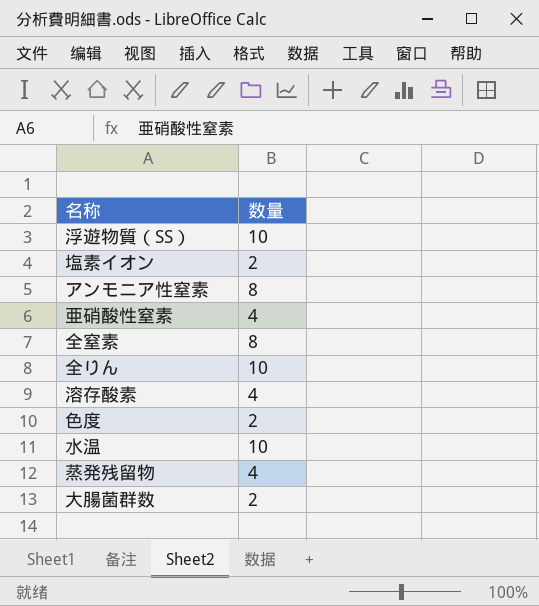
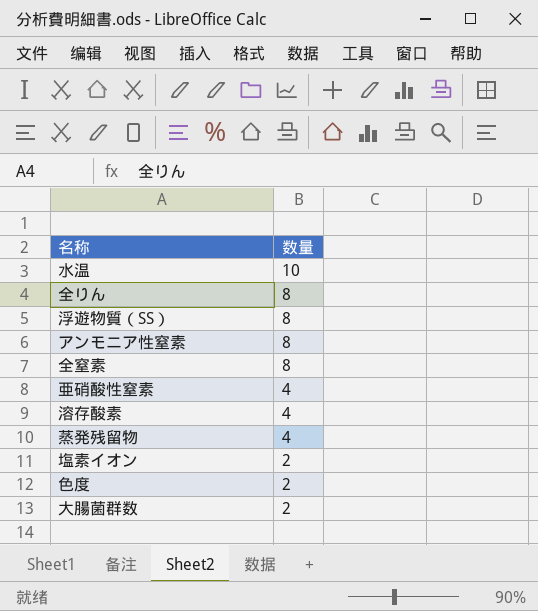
row order: none -> 数量 descending
全りん | 数量: 10 -> 8
浮遊物質（SS） | 数量: 10 -> 8

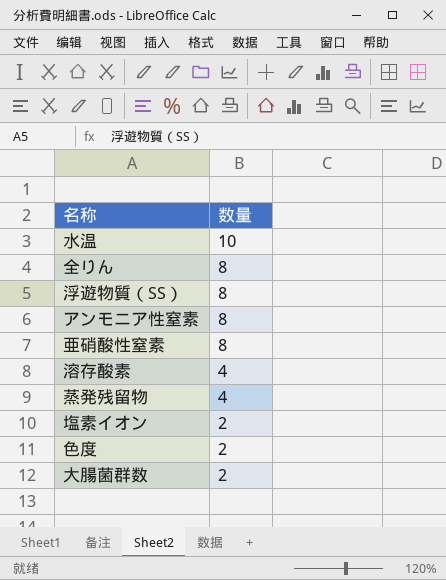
row 全窒素: 8 -> none
亜硝酸性窒素 | 数量: 4 -> 8

